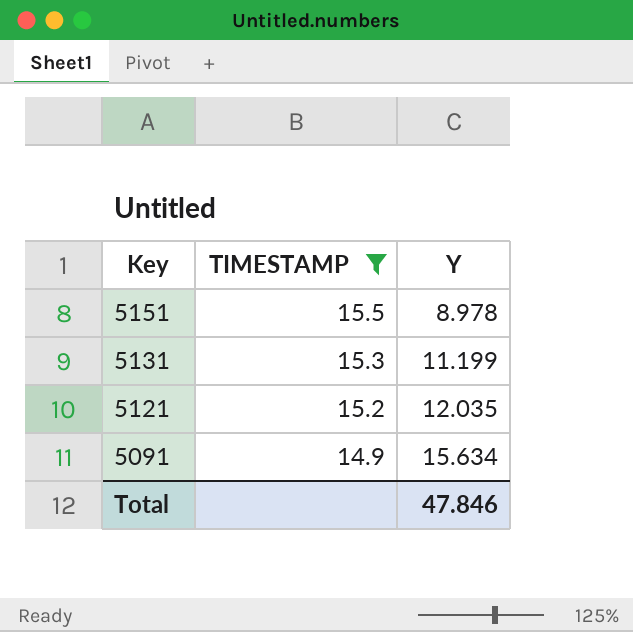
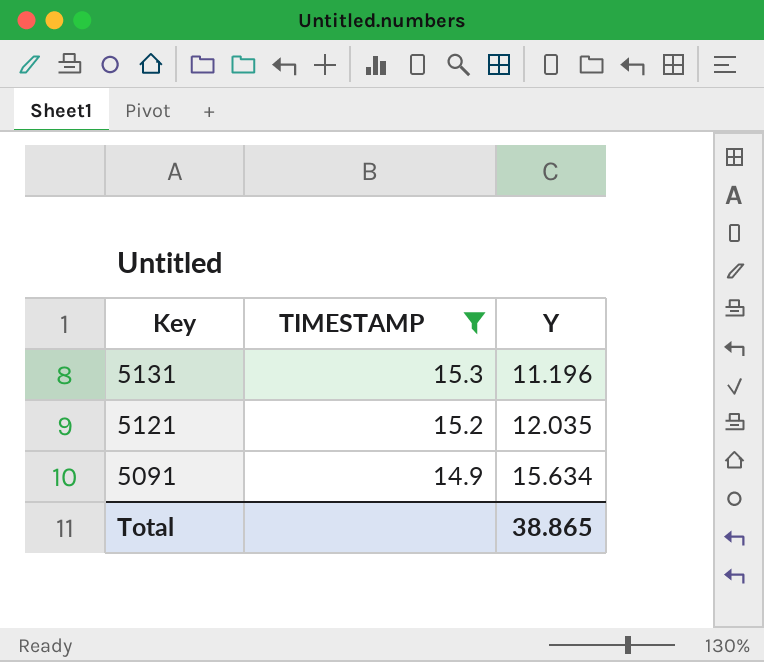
row 5151: 15.5 | 8.978 -> none
5131 | Y: 11.199 -> 11.196
Total | Y: 47.846 -> 38.865

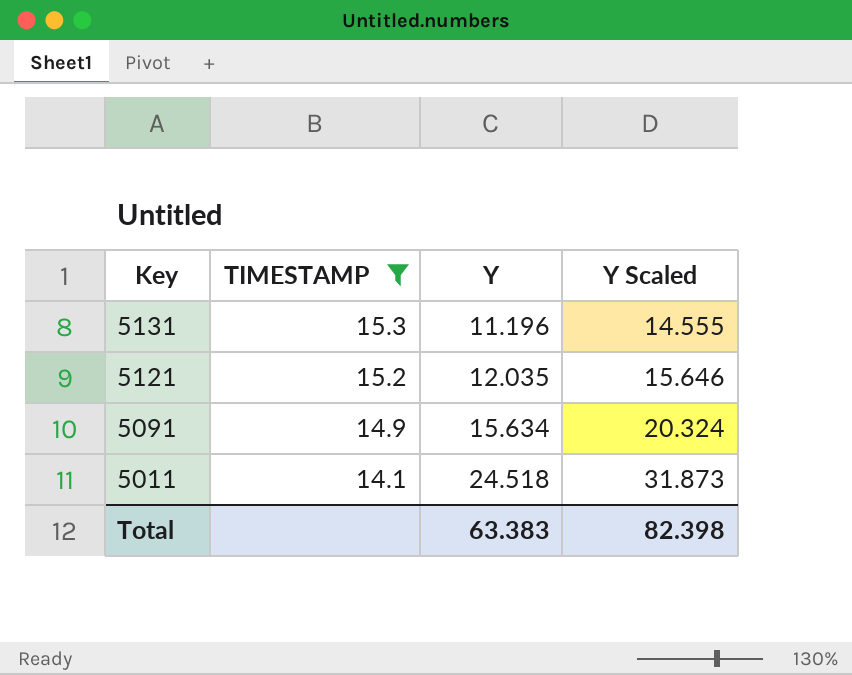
column Y Scaled | formula: none -> [Y] * 1.3
row 5011: none -> 14.1 | 24.518 | 31.873
Total | Y: 38.865 -> 63.383

